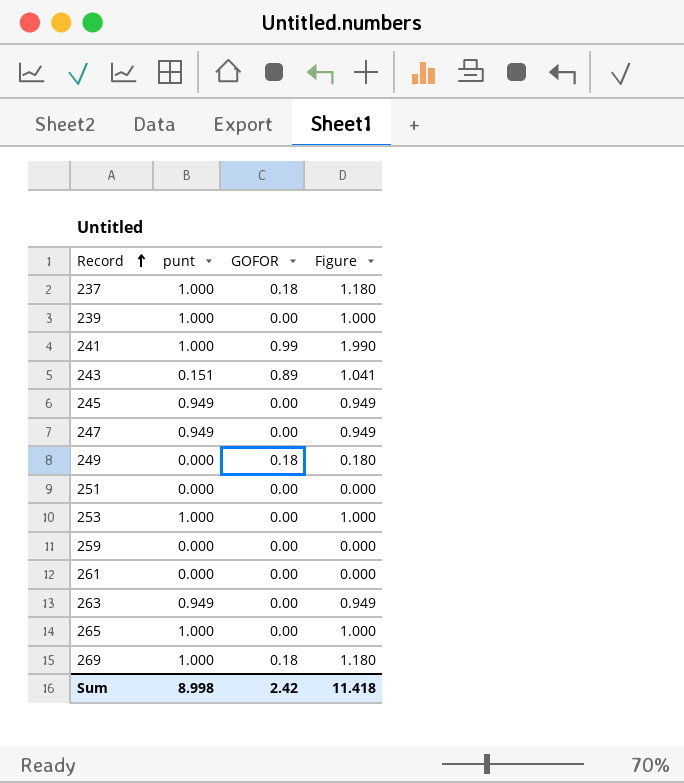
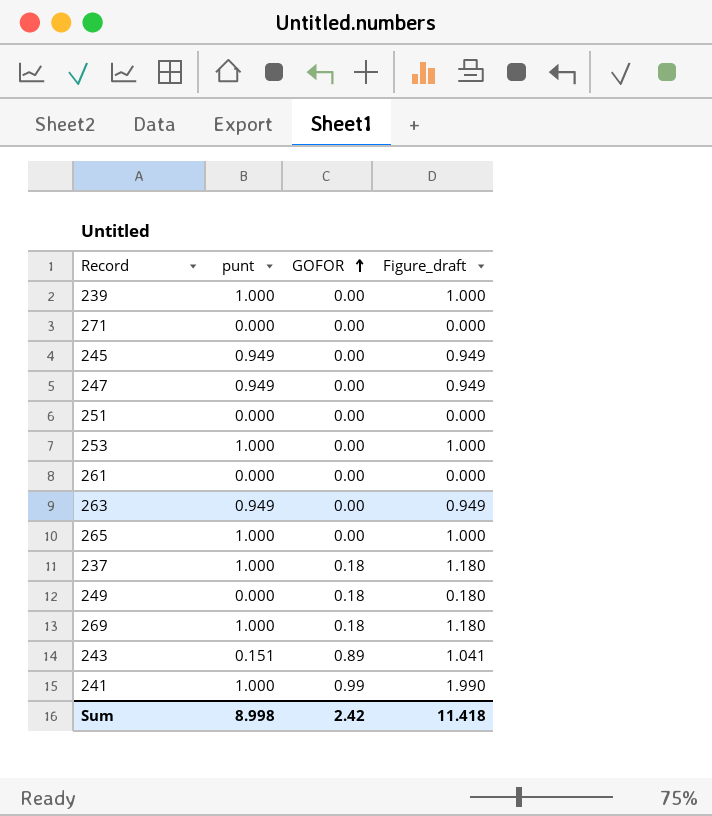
row order: Record ascending -> GOFOR ascending
column name: Figure -> Figure_draft
row 259: 0.000 | 0.00 | 0.000 -> none
row 271: none -> 0.000 | 0.00 | 0.000

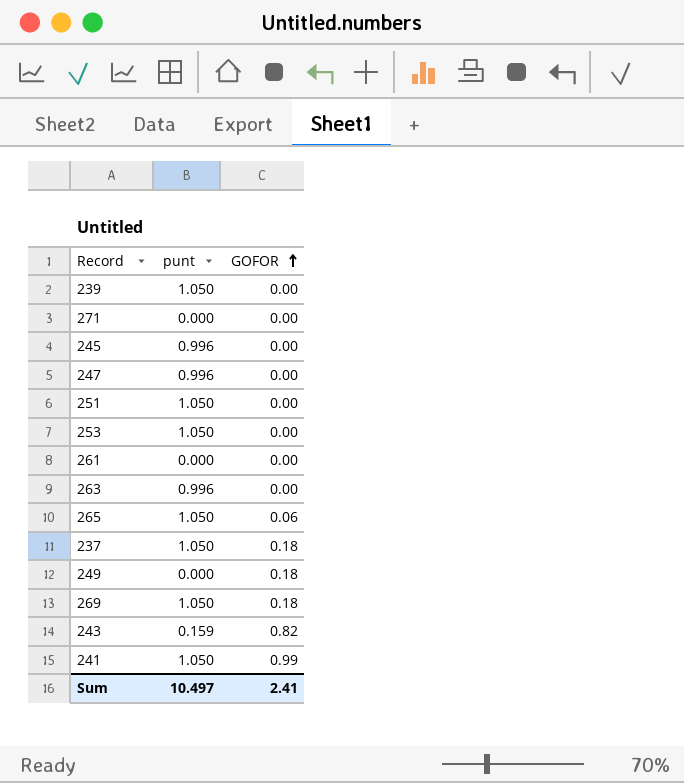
column Figure_draft | formula: [punt] + [GOFOR] -> none
239 | punt: 1.000 -> 1.050
245 | punt: 0.949 -> 0.996
247 | punt: 0.949 -> 0.996
251 | punt: 0.000 -> 1.050
253 | punt: 1.000 -> 1.050
263 | punt: 0.949 -> 0.996
265 | punt: 1.000 -> 1.050
265 | GOFOR: 0.00 -> 0.06
237 | punt: 1.000 -> 1.050
269 | punt: 1.000 -> 1.050
243 | punt: 0.151 -> 0.159
243 | GOFOR: 0.89 -> 0.82
241 | punt: 1.000 -> 1.050
Sum | punt: 8.998 -> 10.497
Sum | GOFOR: 2.42 -> 2.41

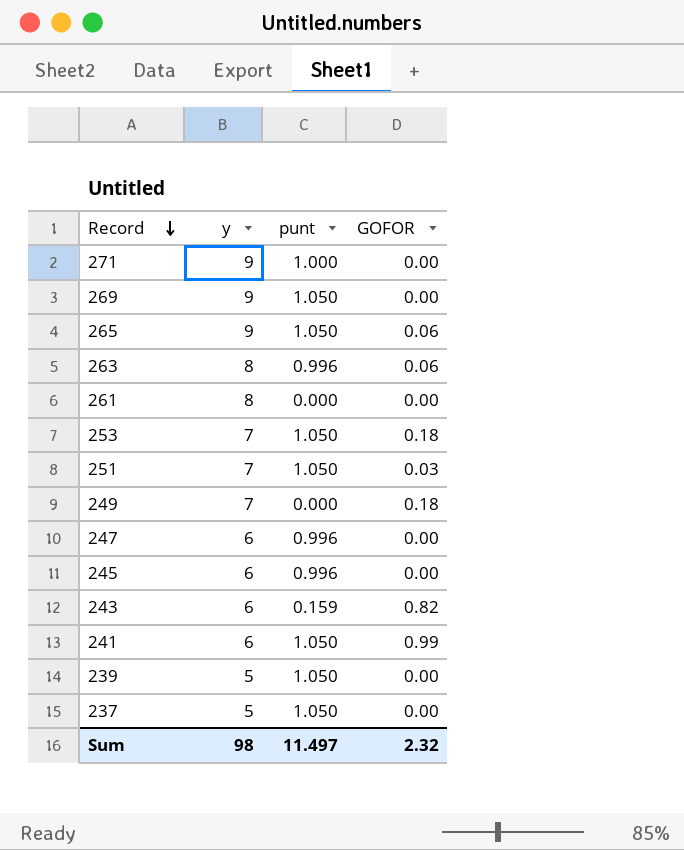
row order: GOFOR ascending -> Record descending
column y | position: none -> 2
271 | punt: 0.000 -> 1.000
269 | GOFOR: 0.18 -> 0.00
263 | GOFOR: 0.00 -> 0.06
253 | GOFOR: 0.00 -> 0.18
251 | GOFOR: 0.00 -> 0.03
237 | GOFOR: 0.18 -> 0.00
Sum | punt: 10.497 -> 11.497
Sum | GOFOR: 2.41 -> 2.32

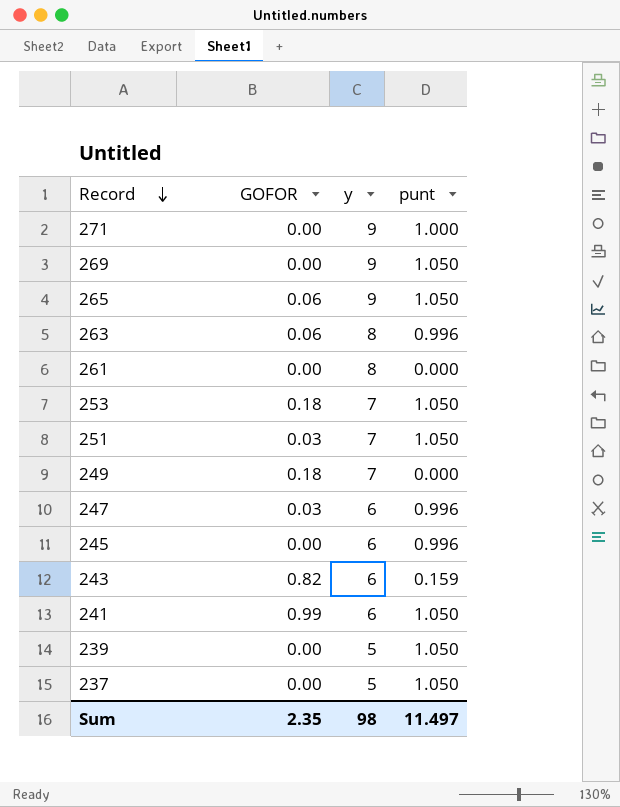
column GOFOR | position: 4 -> 2
247 | GOFOR: 0.00 -> 0.03
Sum | GOFOR: 2.32 -> 2.35

